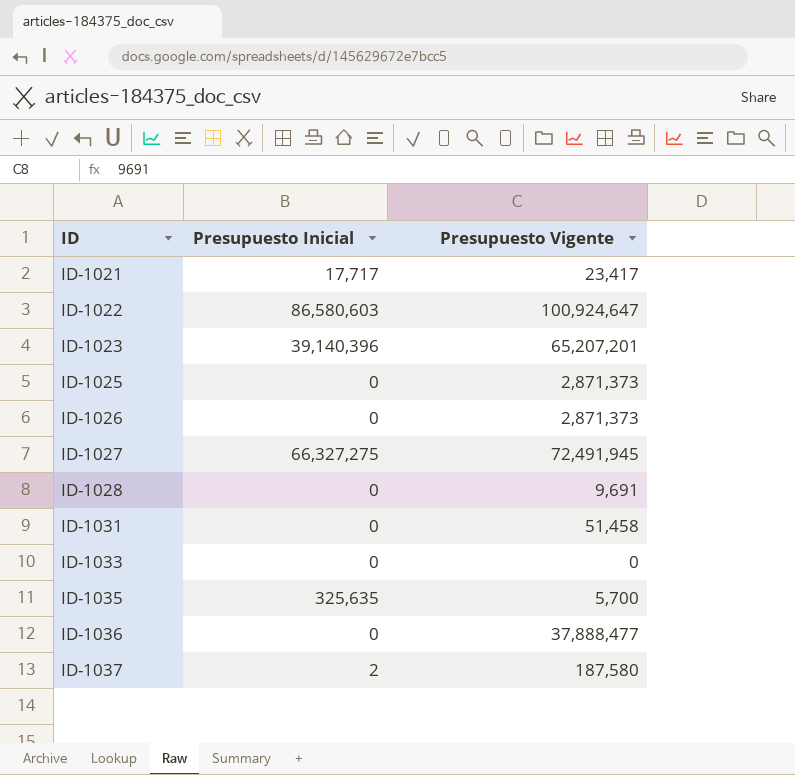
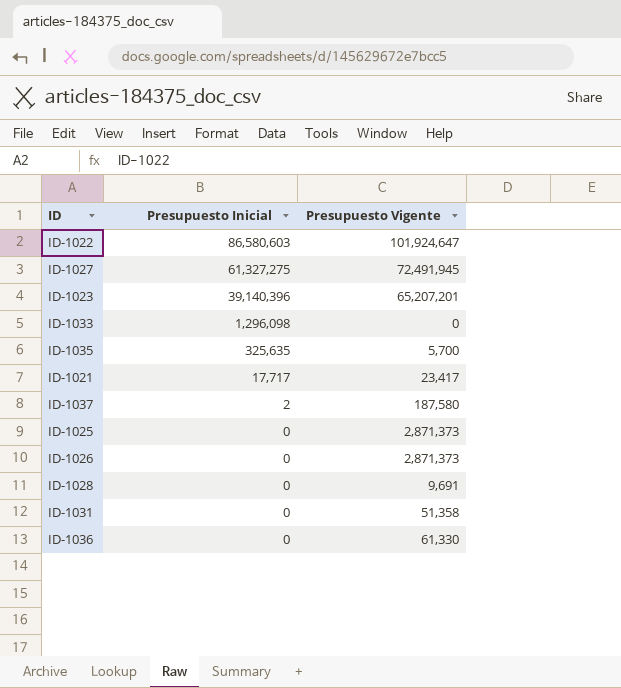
row order: ID ascending -> Presupuesto Inicial descending
ID-1022 | Presupuesto Vigente: 100,924,647 -> 101,924,647
ID-1027 | Presupuesto Inicial: 66,327,275 -> 61,327,275
ID-1033 | Presupuesto Inicial: 0 -> 1,296,098
ID-1031 | Presupuesto Vigente: 51,458 -> 51,358
ID-1036 | Presupuesto Vigente: 37,888,477 -> 61,330

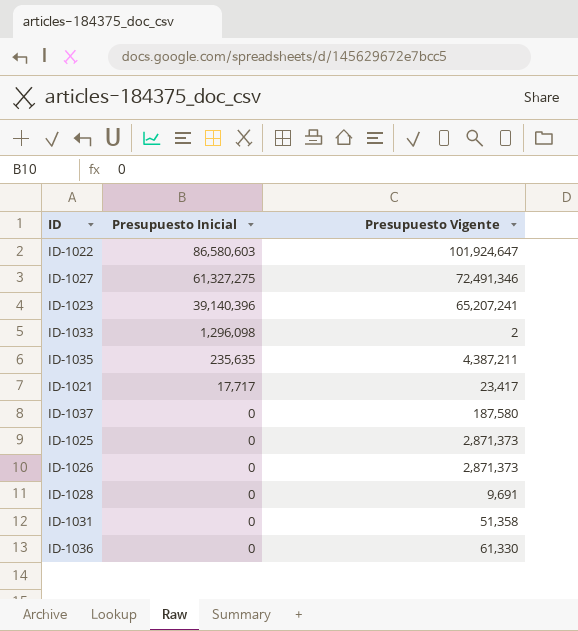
ID-1027 | Presupuesto Vigente: 72,491,945 -> 72,491,346
ID-1023 | Presupuesto Vigente: 65,207,201 -> 65,207,241
ID-1033 | Presupuesto Vigente: 0 -> 2
ID-1035 | Presupuesto Inicial: 325,635 -> 235,635
ID-1035 | Presupuesto Vigente: 5,700 -> 4,387,211
ID-1037 | Presupuesto Inicial: 2 -> 0

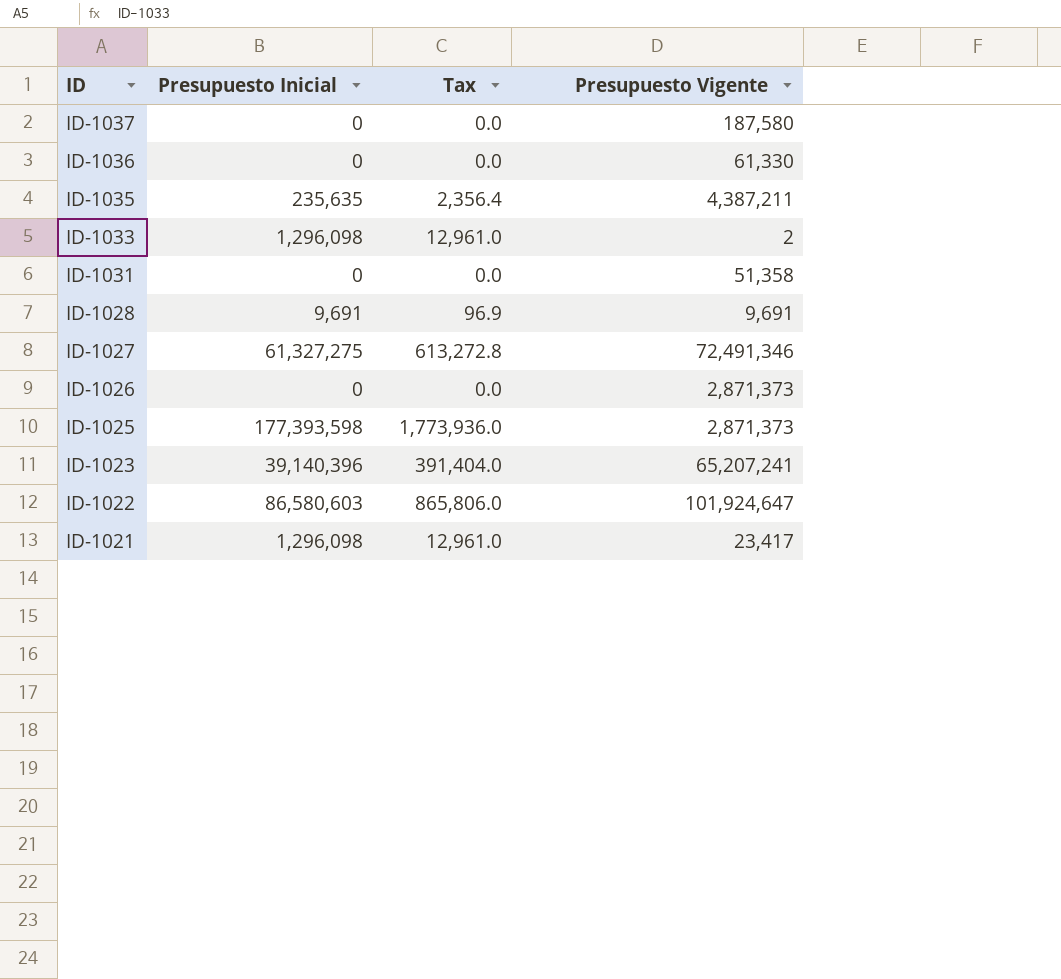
row order: Presupuesto Inicial descending -> ID descending
column Tax | formula: none -> [Presupuesto Inicial] * 0.01
ID-1028 | Presupuesto Inicial: 0 -> 9,691
ID-1025 | Presupuesto Inicial: 0 -> 177,393,598
ID-1021 | Presupuesto Inicial: 17,717 -> 1,296,098

